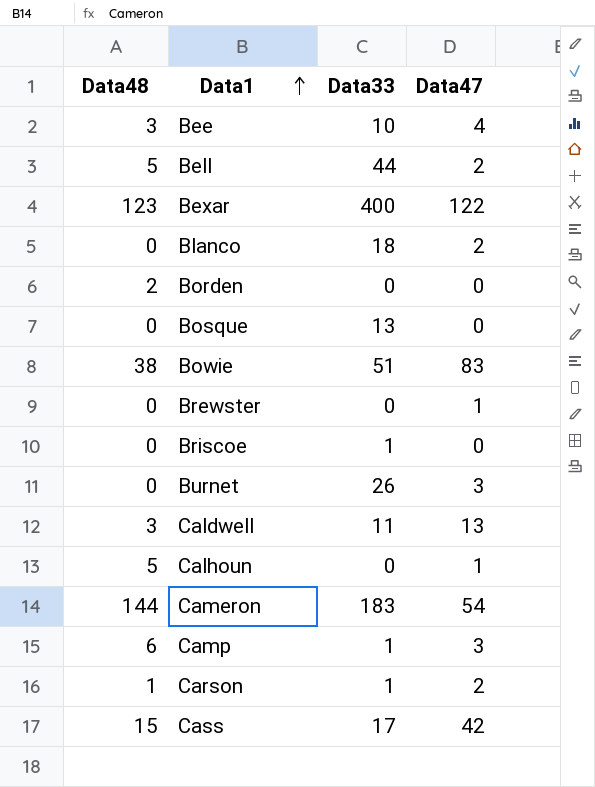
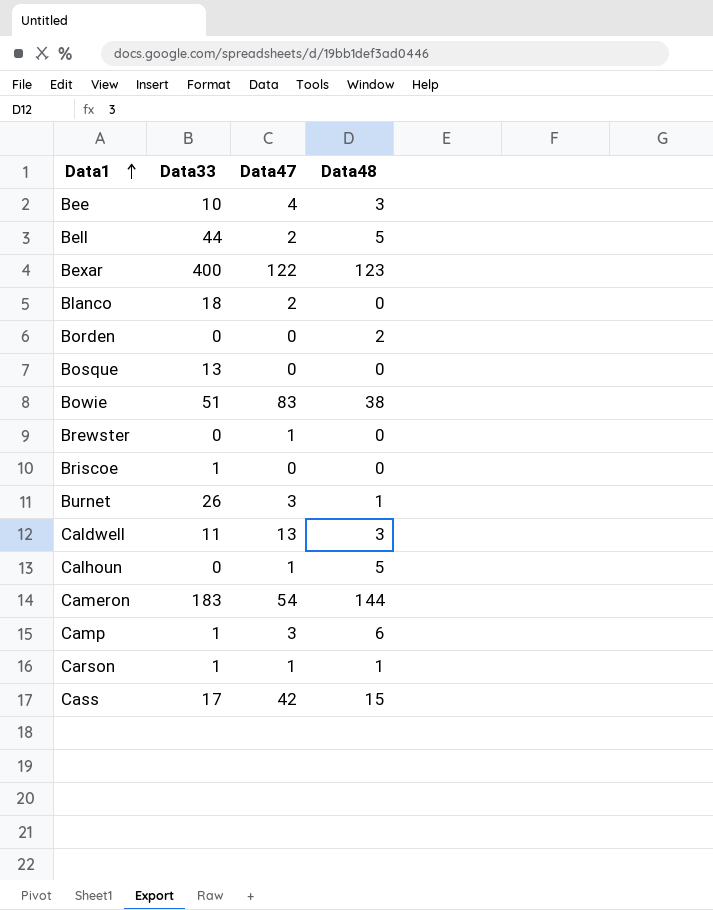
column Data48 | position: 1 -> 4
Burnet | Data48: 0 -> 1
Carson | Data47: 2 -> 1

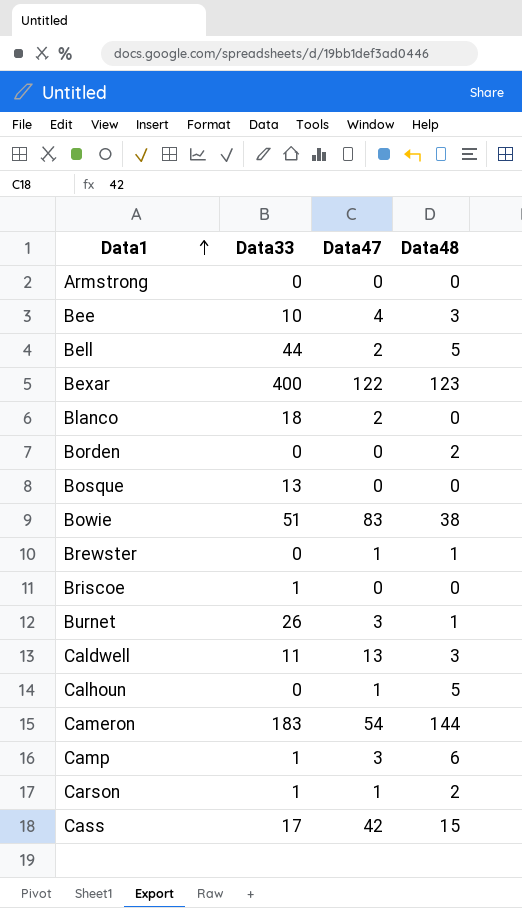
row Armstrong: none -> 0 | 0 | 0
Brewster | Data48: 0 -> 1
Carson | Data48: 1 -> 2

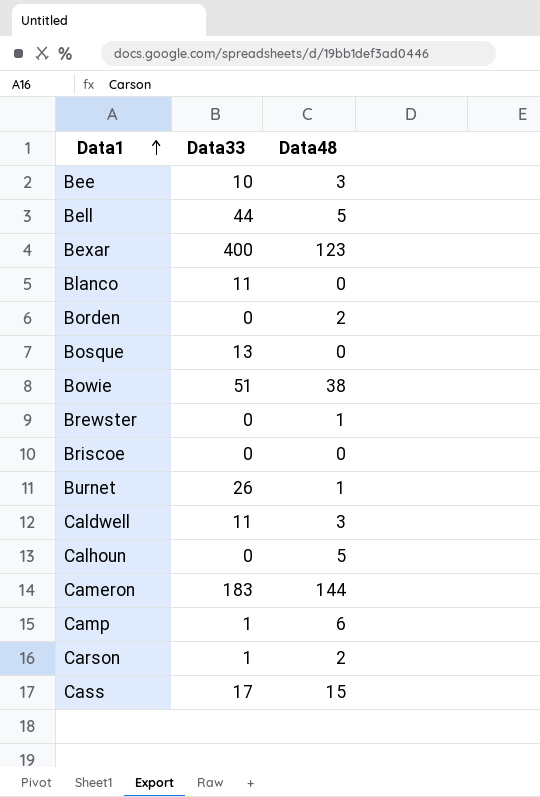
column Data47 | position: 3 -> none
row Armstrong: 0 | 0 | 0 -> none
Blanco | Data33: 18 -> 11
Briscoe | Data33: 1 -> 0

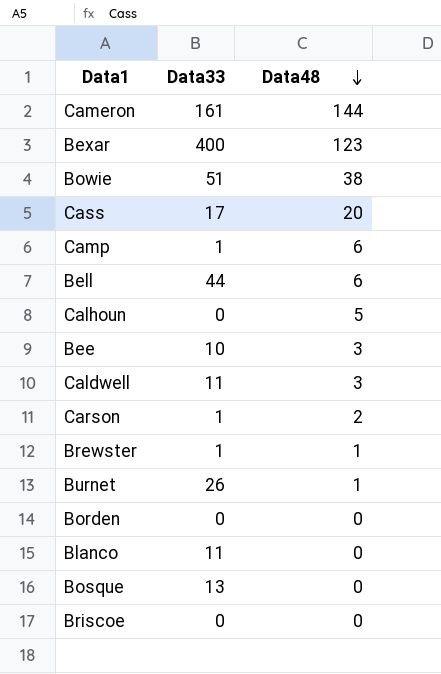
row order: Data1 ascending -> Data48 descending
Cameron | Data33: 183 -> 161
Cass | Data48: 15 -> 20
Bell | Data48: 5 -> 6
Brewster | Data33: 0 -> 1
Borden | Data48: 2 -> 0

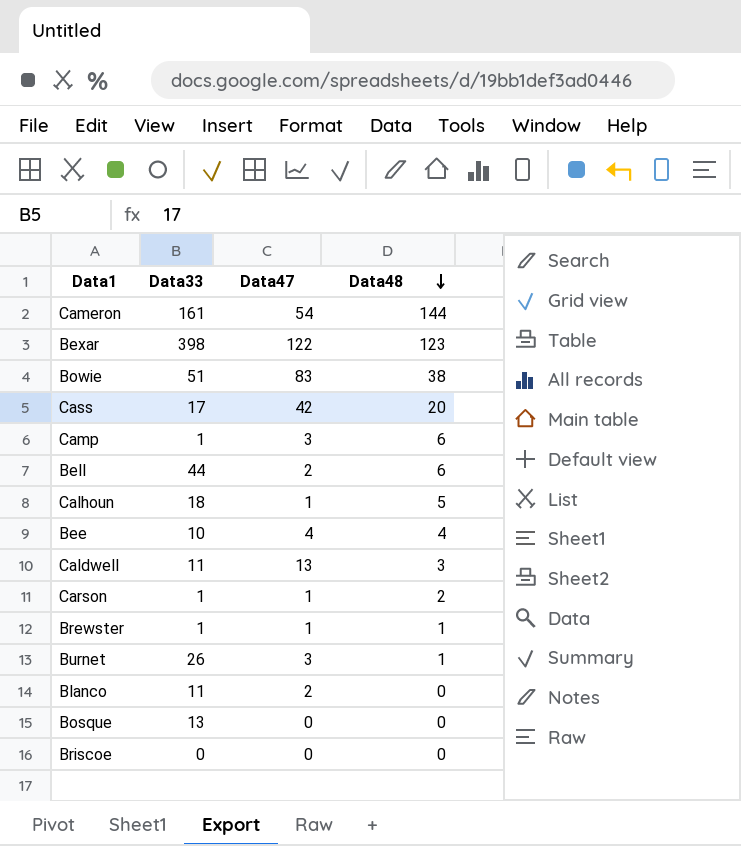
column Data47 | position: none -> 3
row Borden: 0 | 0 -> none
Bexar | Data33: 400 -> 398
Calhoun | Data33: 0 -> 18
Bee | Data48: 3 -> 4

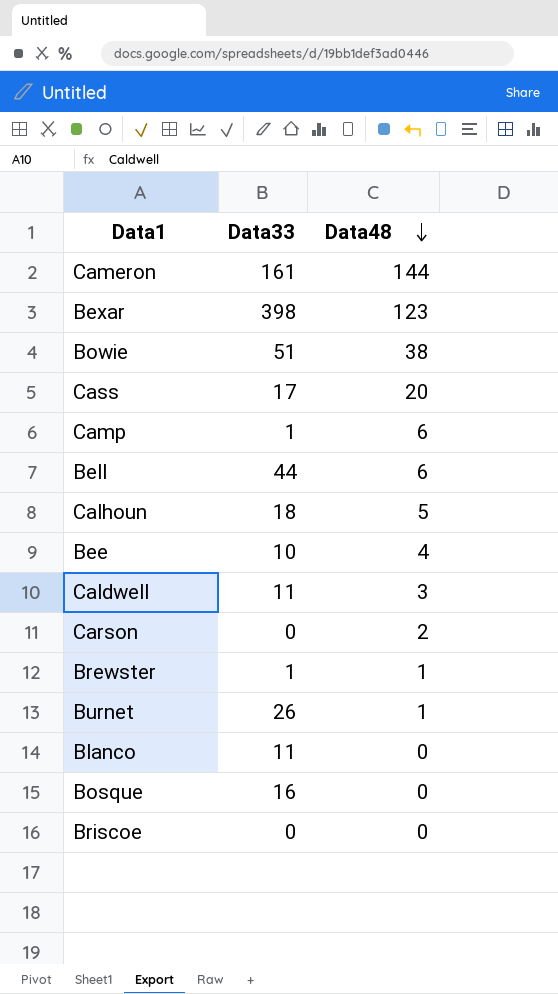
column Data47 | position: 3 -> none
Carson | Data33: 1 -> 0
Bosque | Data33: 13 -> 16

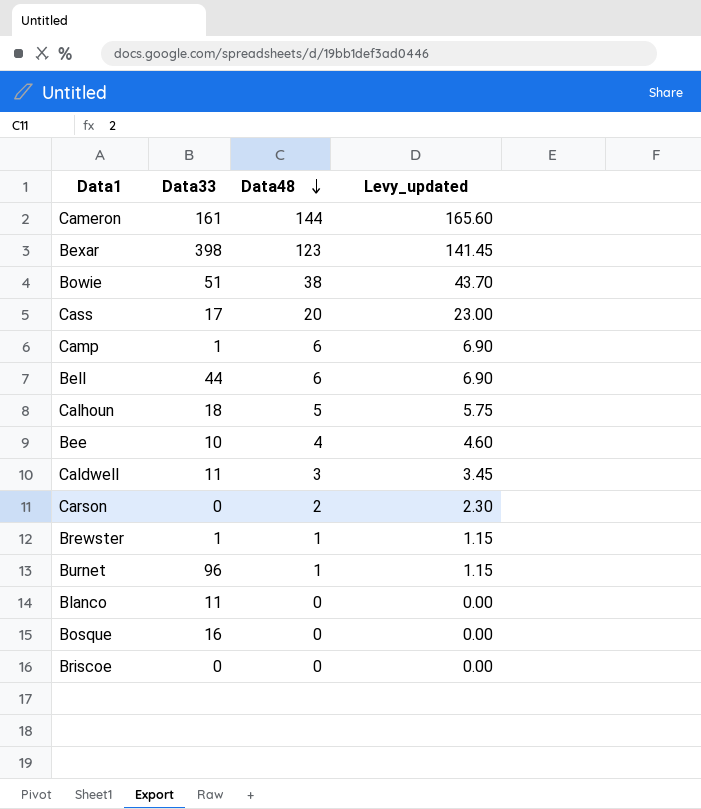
column Levy_updated | formula: none -> [Data48] * 1.15
Burnet | Data33: 26 -> 96

